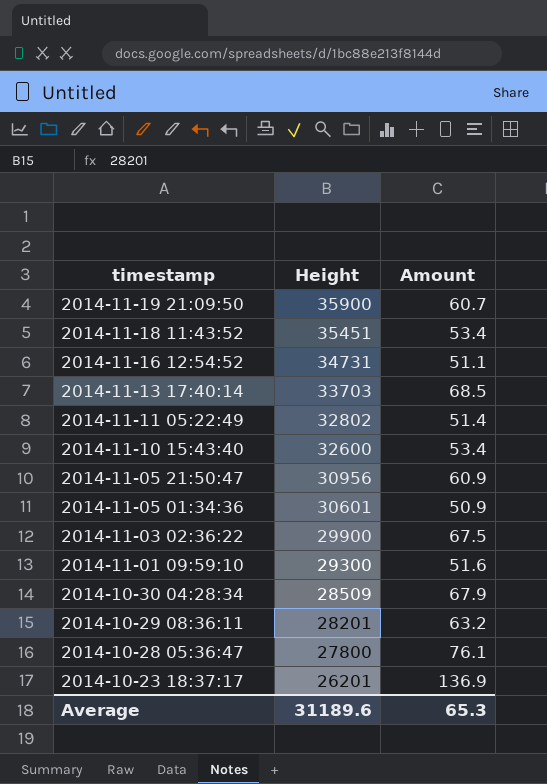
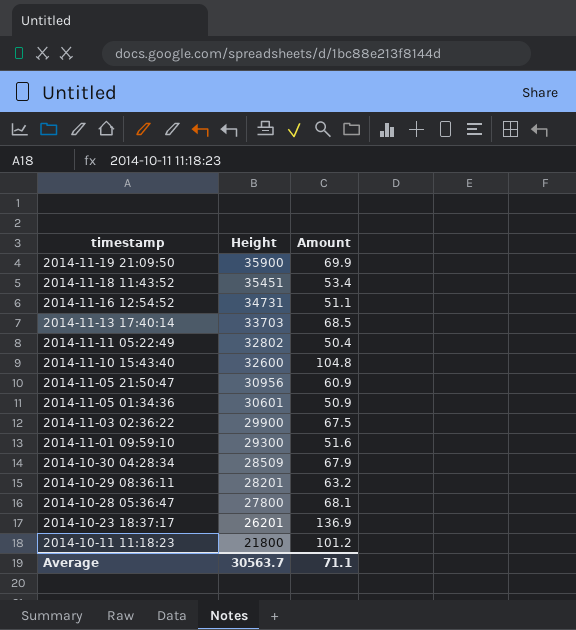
2014-11-19 21:09:50 | Amount: 60.7 -> 69.9
2014-11-11 05:22:49 | Amount: 51.4 -> 50.4
2014-11-10 15:43:40 | Amount: 53.4 -> 104.8
2014-10-28 05:36:47 | Amount: 76.1 -> 68.1
row 2014-10-11 11:18:23: none -> 21800 | 101.2
Average | Height: 31189.6 -> 30563.7
Average | Amount: 65.3 -> 71.1

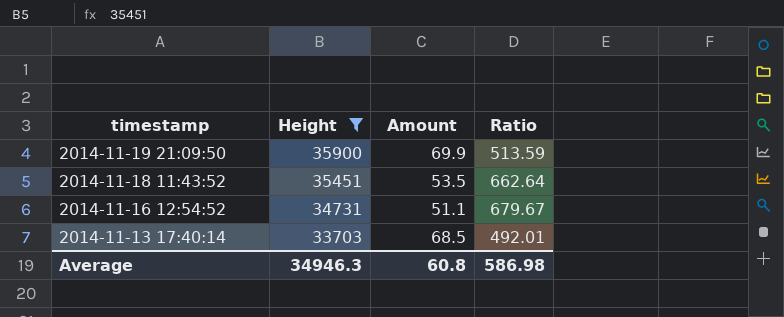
filter: none -> Height >= 33703
column Ratio | formula: none -> [Height] / [Amount]
2014-11-18 11:43:52 | Amount: 53.4 -> 53.5
Average | Height: 30563.7 -> 34946.3
Average | Amount: 71.1 -> 60.8

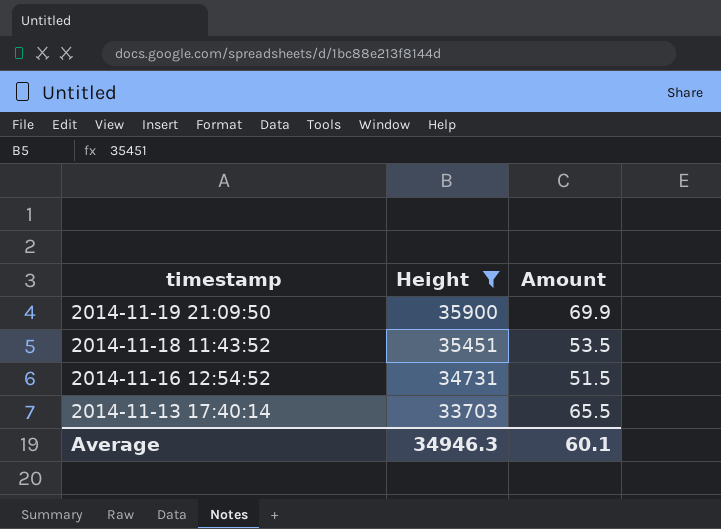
column Ratio | formula: [Height] / [Amount] -> none
2014-11-16 12:54:52 | Amount: 51.1 -> 51.5
2014-11-13 17:40:14 | Amount: 68.5 -> 65.5
Average | Amount: 60.8 -> 60.1

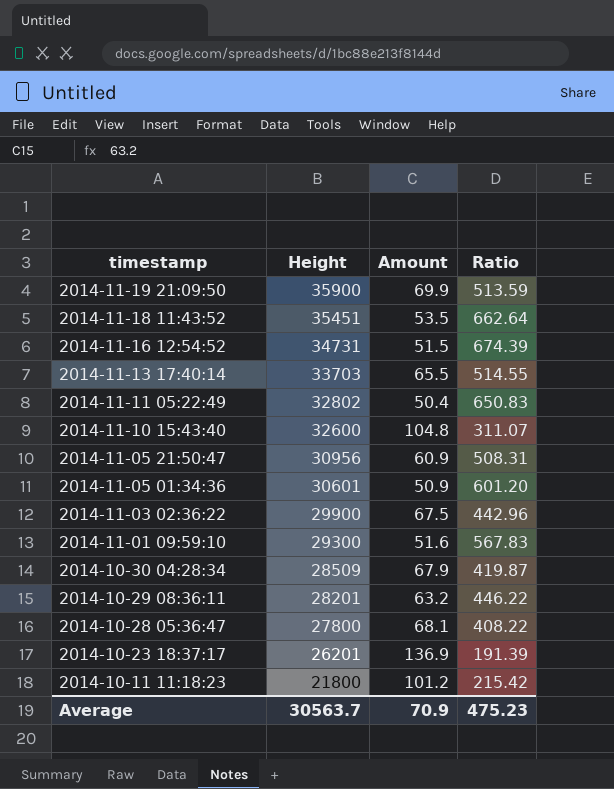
filter: Height >= 33703 -> none
column Ratio | formula: none -> [Height] / [Amount]
Average | Height: 34946.3 -> 30563.7
Average | Amount: 60.1 -> 70.9

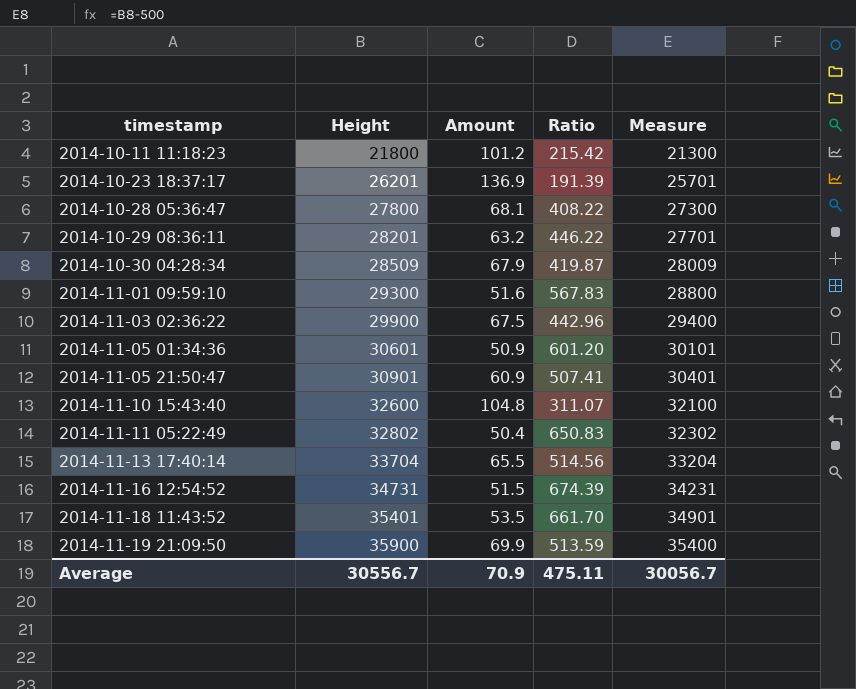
row order: timestamp descending -> timestamp ascending
column Measure | formula: none -> [Height] - 500
2014-11-05 21:50:47 | Height: 30956 -> 30901
2014-11-05 21:50:47 | Ratio: 508.31 -> 507.41
2014-11-13 17:40:14 | Height: 33703 -> 33704
2014-11-13 17:40:14 | Ratio: 514.55 -> 514.56
2014-11-18 11:43:52 | Height: 35451 -> 35401
2014-11-18 11:43:52 | Ratio: 662.64 -> 661.70
Average | Height: 30563.7 -> 30556.7
Average | Ratio: 475.23 -> 475.11

